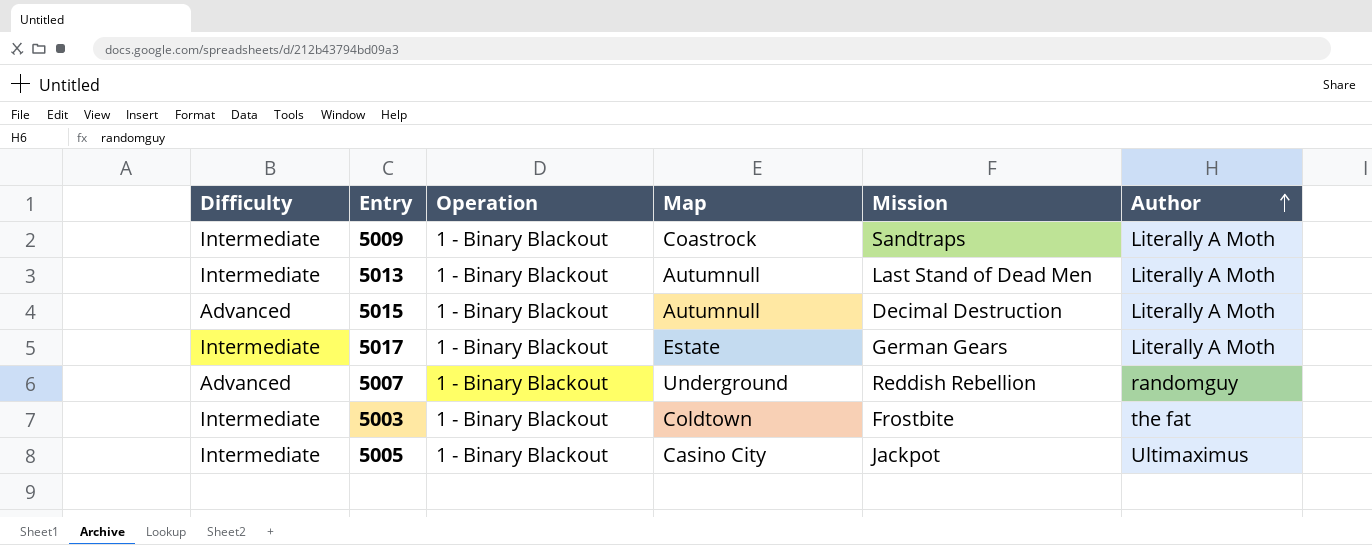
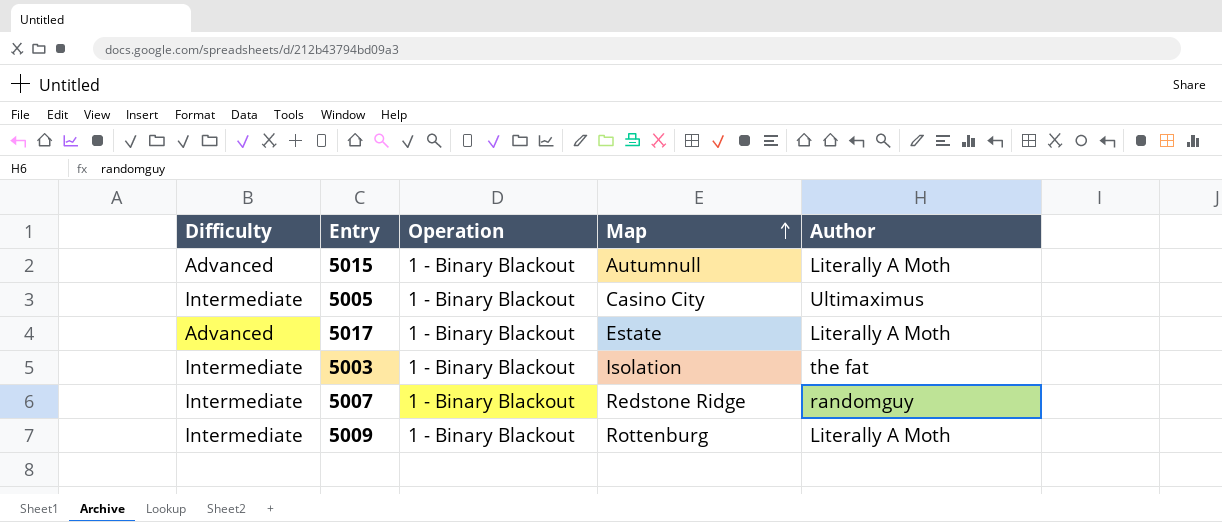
row order: Author ascending -> Map ascending
column Mission | position: 5 -> none
row 5013: Intermediate | 1 - Binary Blackout | Autumnull | Last Stand of Dead Men | Literally A Moth -> none
5017 | Difficulty: Intermediate -> Advanced
5003 | Map: Coldtown -> Isolation
5007 | Difficulty: Advanced -> Intermediate
5007 | Map: Underground -> Redstone Ridge
5009 | Map: Coastrock -> Rottenburg

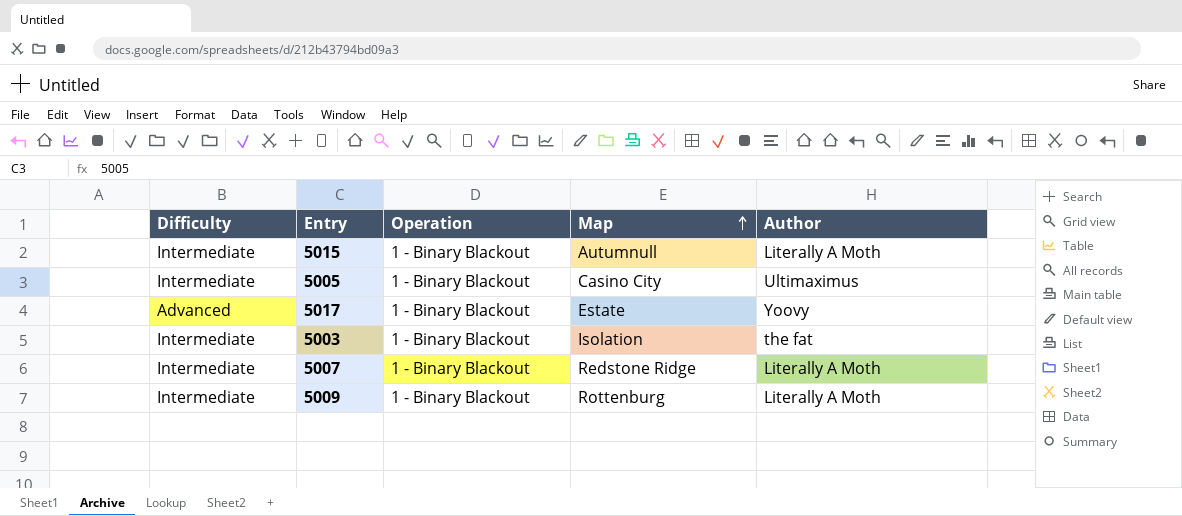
5015 | Difficulty: Advanced -> Intermediate
5017 | Author: Literally A Moth -> Yoovy
5007 | Author: randomguy -> Literally A Moth

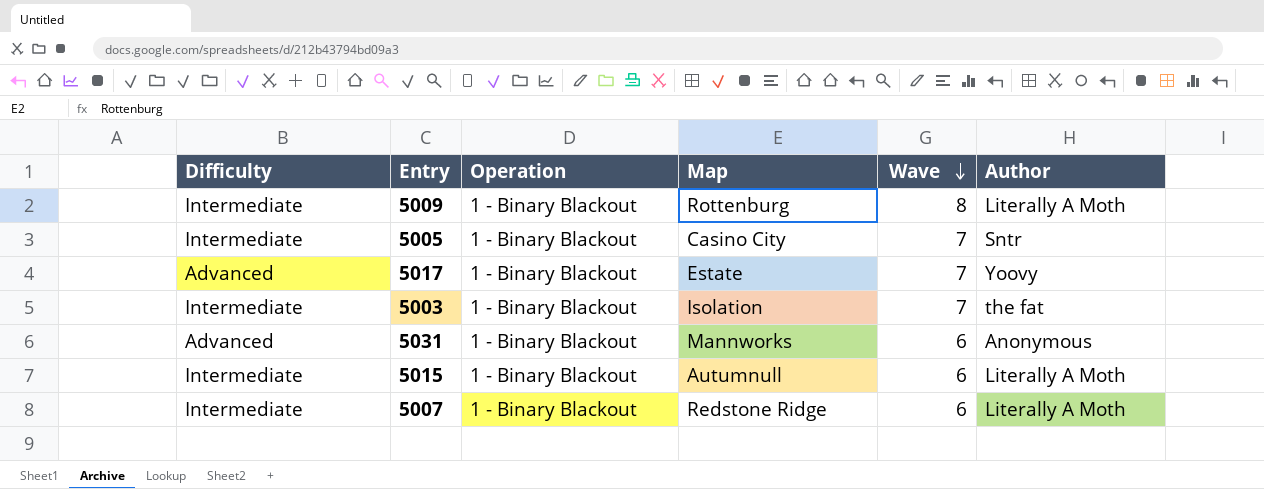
row order: Map ascending -> Wave descending
column Wave | position: none -> 5
5005 | Author: Ultimaximus -> Sntr
row 5031: none -> Advanced | 1 - Binary Blackout | Mannworks | 6 | Anonymous

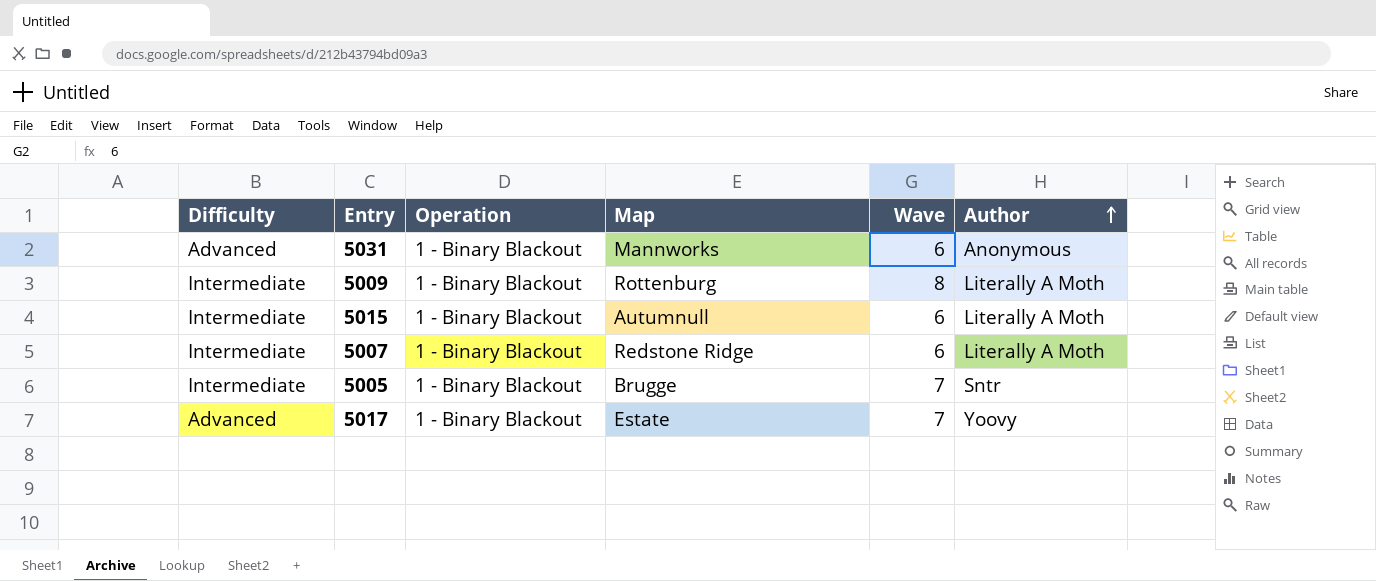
row order: Wave descending -> Author ascending
row 5003: Intermediate | 1 - Binary Blackout | Isolation | 7 | the fat -> none
5005 | Map: Casino City -> Brugge

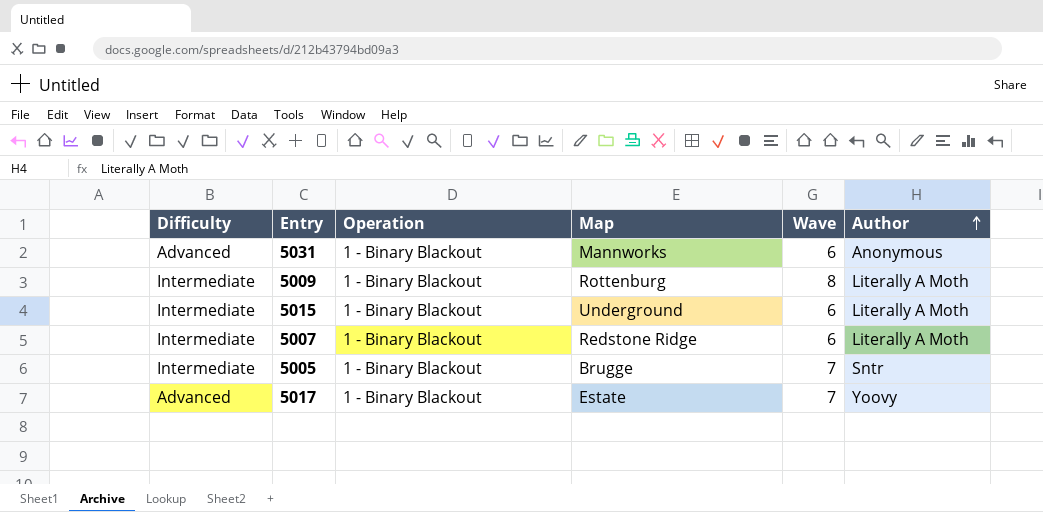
5015 | Map: Autumnull -> Underground

